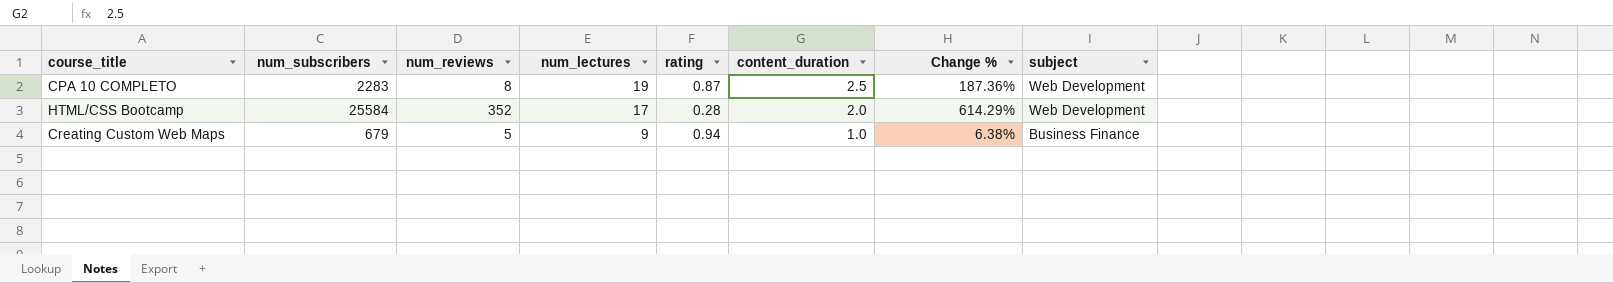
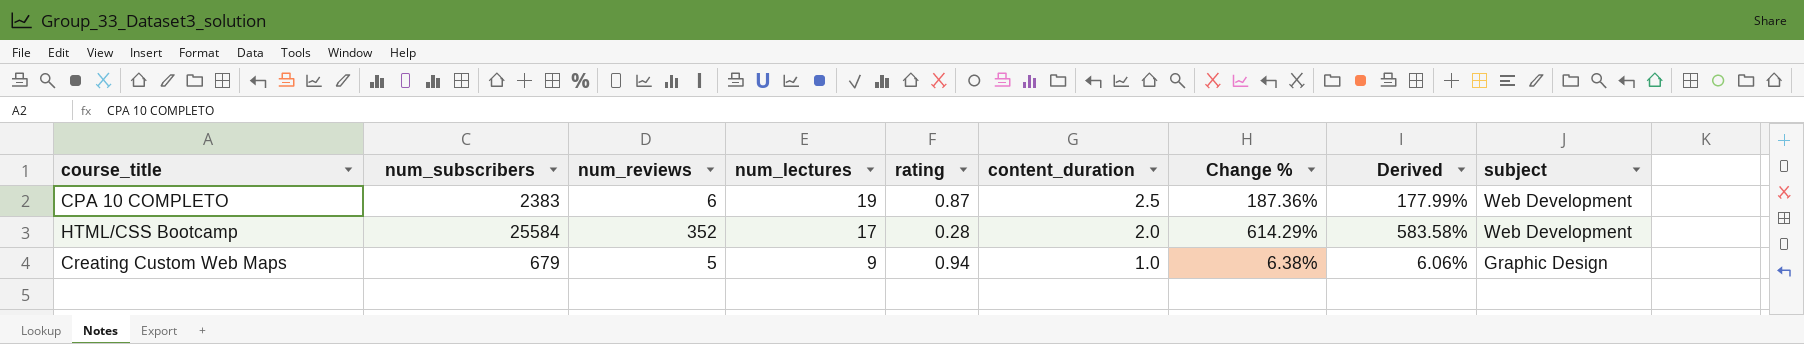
column Derived | formula: none -> [Change %] * 0.95
CPA 10 COMPLETO | num_subscribers: 2283 -> 2383
CPA 10 COMPLETO | num_reviews: 8 -> 6
Creating Custom Web Maps | subject: Business Finance -> Graphic Design

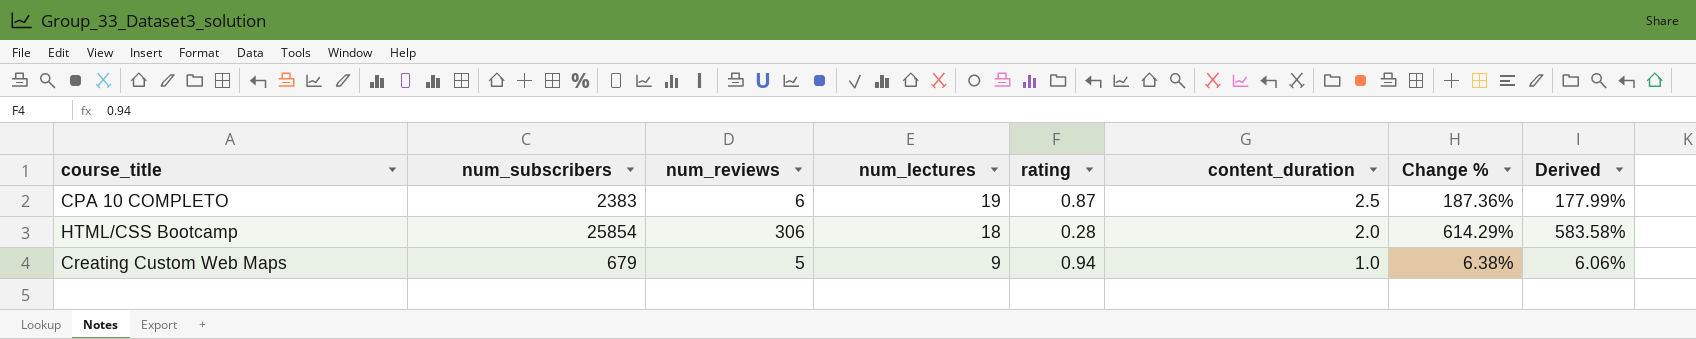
column subject | position: 9 -> none
HTML/CSS Bootcamp | num_subscribers: 25584 -> 25854
HTML/CSS Bootcamp | num_reviews: 352 -> 306
HTML/CSS Bootcamp | num_lectures: 17 -> 18

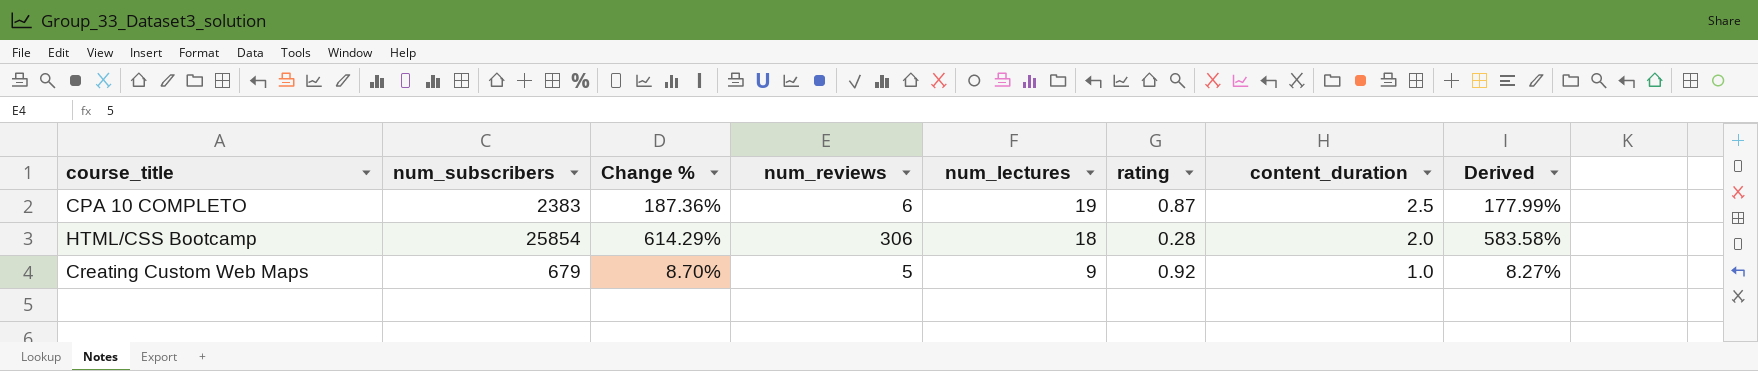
column Change % | position: 7 -> 3
Creating Custom Web Maps | Change %: 6.38% -> 8.70%
Creating Custom Web Maps | rating: 0.94 -> 0.92
Creating Custom Web Maps | Derived: 6.06% -> 8.27%

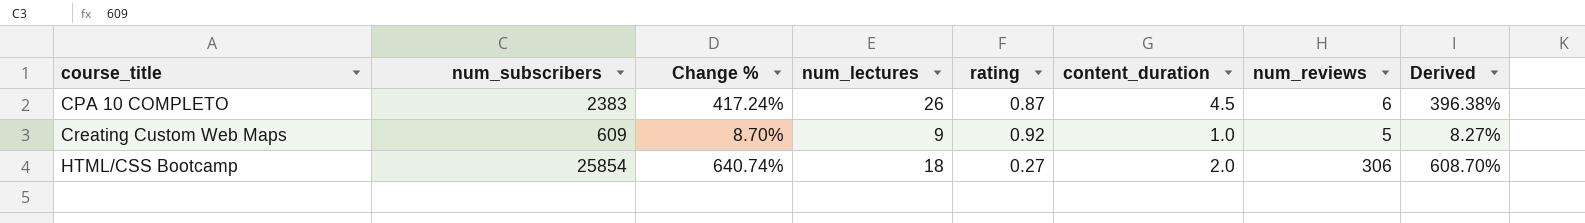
row order: num_lectures descending -> course_title ascending
column num_reviews | position: 4 -> 7
CPA 10 COMPLETO | Change %: 187.36% -> 417.24%
CPA 10 COMPLETO | num_lectures: 19 -> 26
CPA 10 COMPLETO | content_duration: 2.5 -> 4.5
CPA 10 COMPLETO | Derived: 177.99% -> 396.38%
Creating Custom Web Maps | num_subscribers: 679 -> 609
HTML/CSS Bootcamp | Change %: 614.29% -> 640.74%
HTML/CSS Bootcamp | rating: 0.28 -> 0.27
HTML/CSS Bootcamp | Derived: 583.58% -> 608.70%

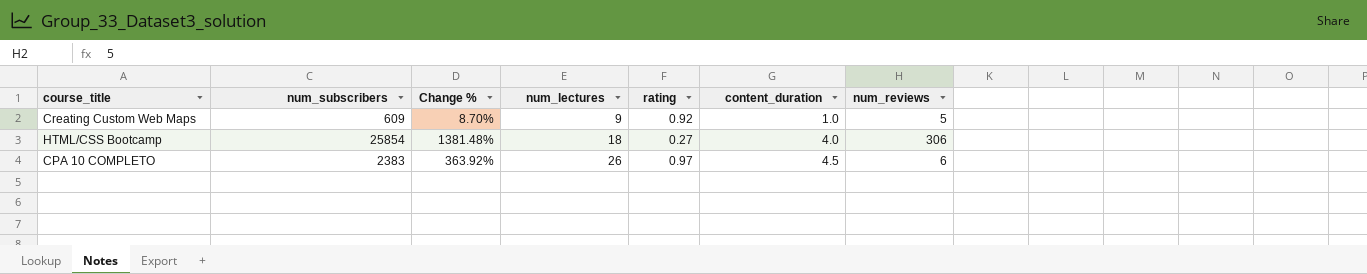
row order: course_title ascending -> num_lectures ascending
column Derived | formula: [Change %] * 0.95 -> none
HTML/CSS Bootcamp | Change %: 640.74% -> 1381.48%
HTML/CSS Bootcamp | content_duration: 2.0 -> 4.0
CPA 10 COMPLETO | Change %: 417.24% -> 363.92%
CPA 10 COMPLETO | rating: 0.87 -> 0.97

